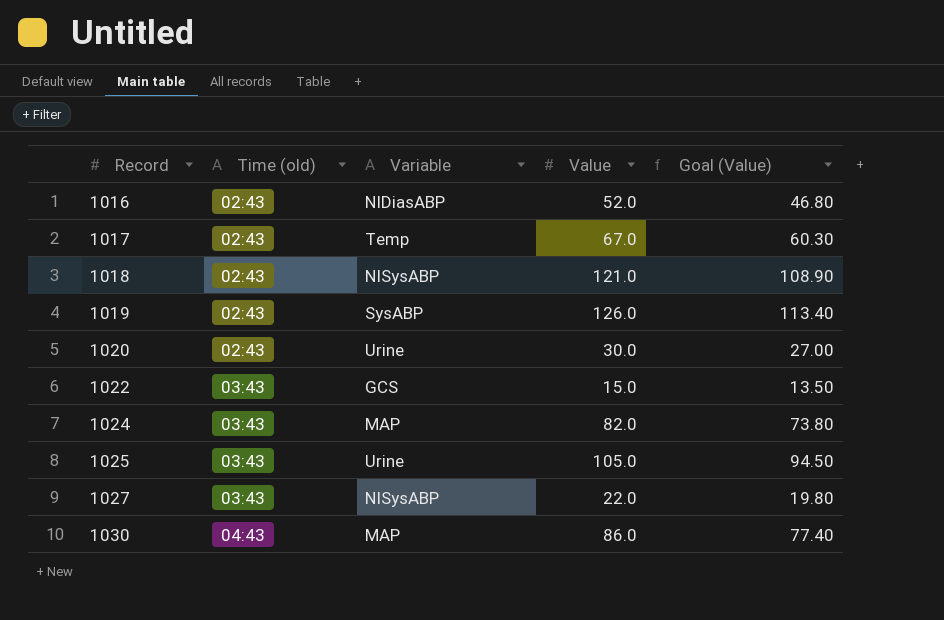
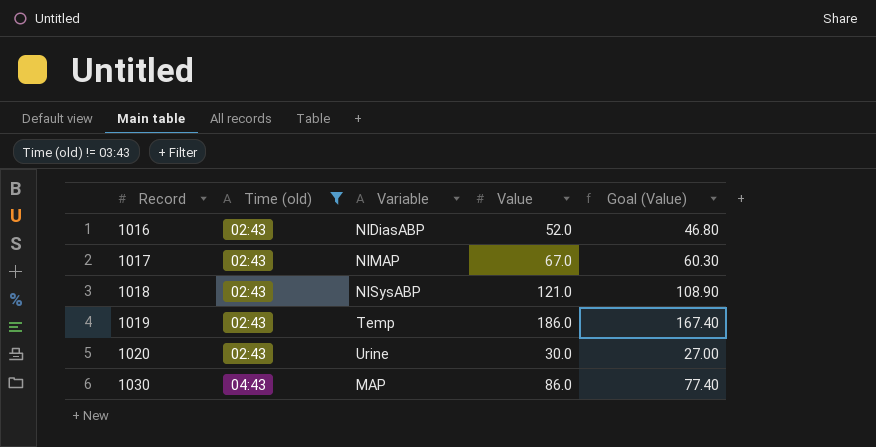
filter: none -> Time (old) != 03:43
1017 | Variable: Temp -> NIMAP
1019 | Variable: SysABP -> Temp
1019 | Value: 126.0 -> 186.0
1019 | Goal (Value): 113.40 -> 167.40

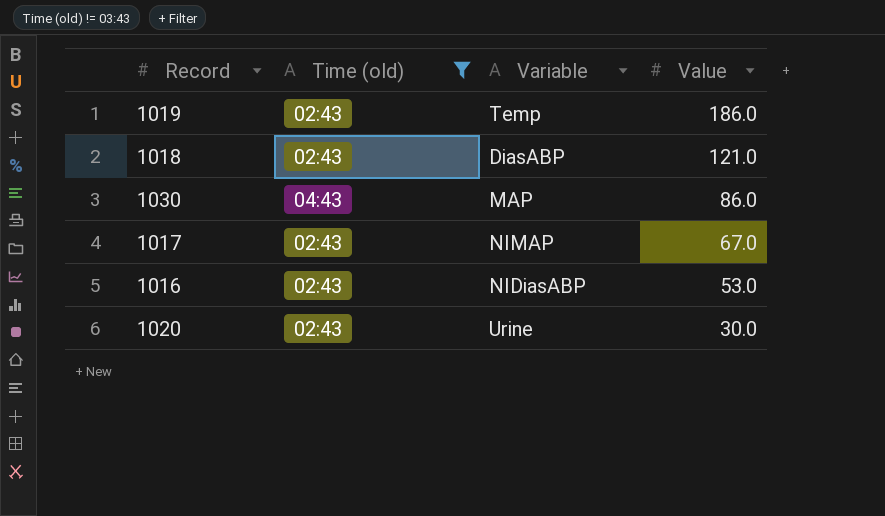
row order: Record ascending -> Value descending
column Goal (Value) | formula: [Value] * 0.9 -> none
1018 | Variable: NISysABP -> DiasABP
1016 | Value: 52.0 -> 53.0

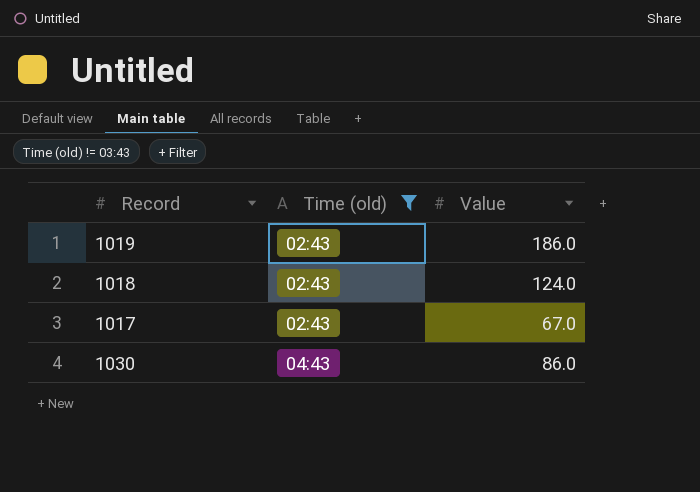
row order: Value descending -> Time (old) ascending
column Variable | position: 3 -> none
row 1016: 02:43 | NIDiasABP | 53.0 -> none
row 1020: 02:43 | Urine | 30.0 -> none
1018 | Value: 121.0 -> 124.0

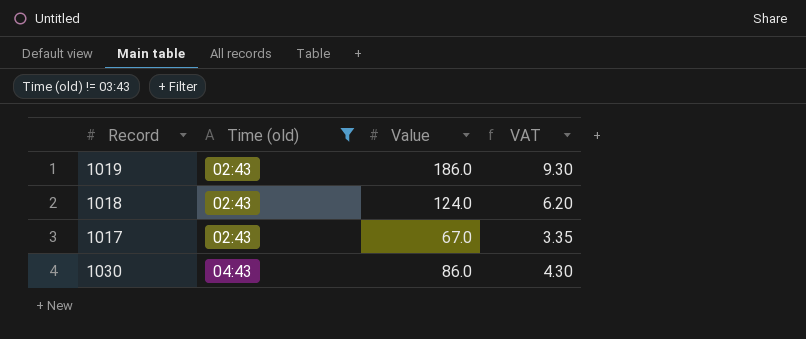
column VAT | formula: none -> [Value] * 0.05

